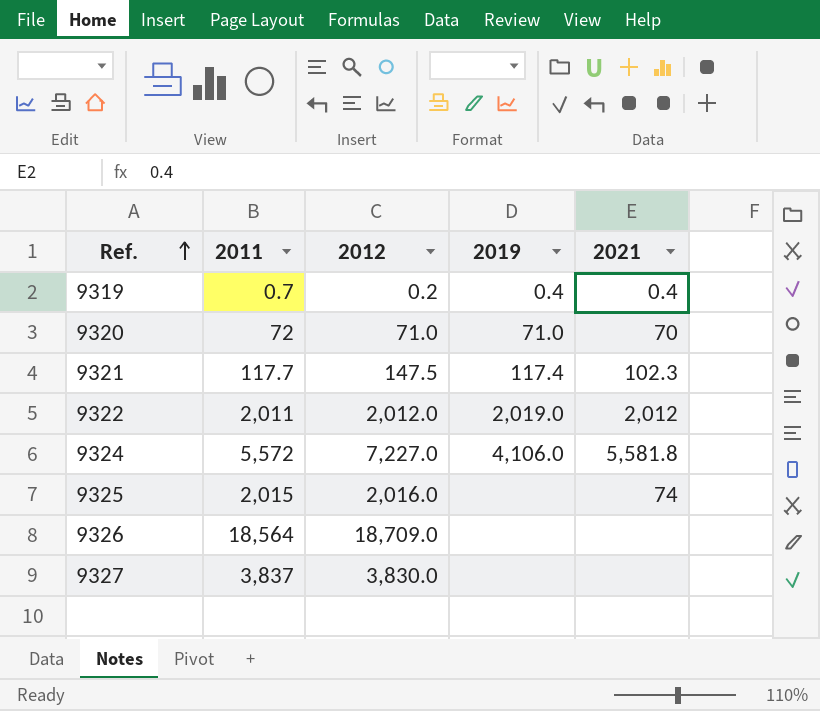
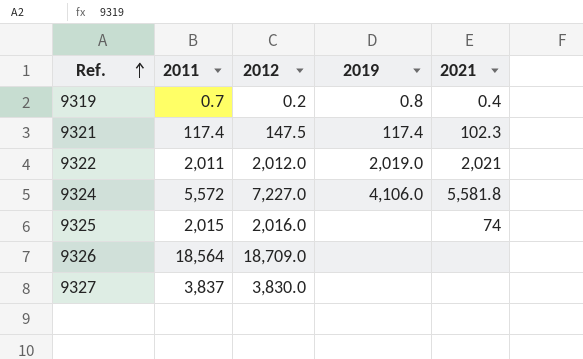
row 9320: 72 | 71.0 | 71.0 | 70 -> none
9319 | 2019: 0.4 -> 0.8
9321 | 2011: 117.7 -> 117.4
9322 | 2021: 2,012 -> 2,021

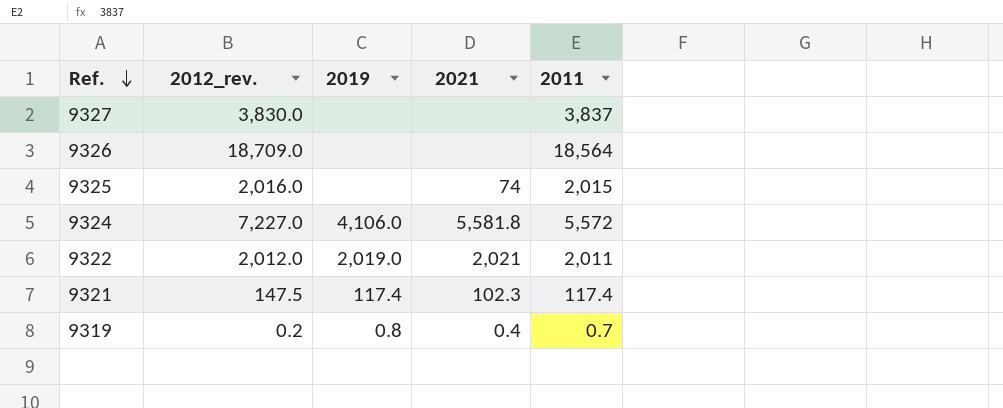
row order: Ref. ascending -> Ref. descending
column name: 2012 -> 2012_rev.
column 2011 | position: 2 -> 5

